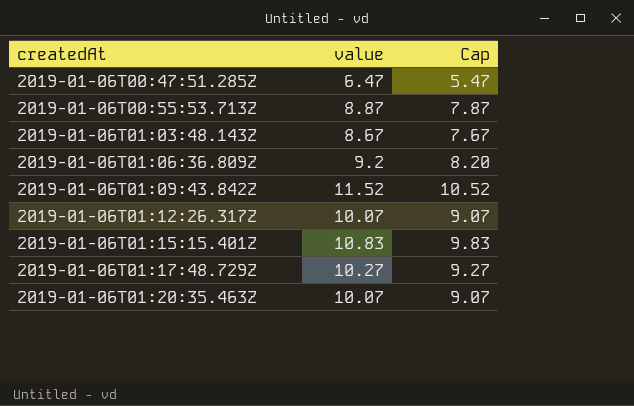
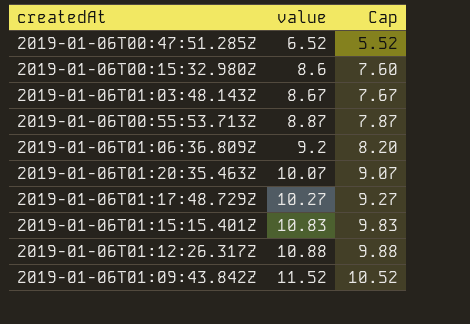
row order: createdAt ascending -> value ascending
2019-01-06T00:47:51.285Z | value: 6.47 -> 6.52
2019-01-06T00:47:51.285Z | Cap: 5.47 -> 5.52
row 2019-01-06T00:15:32.980Z: none -> 8.6 | 7.60
2019-01-06T01:12:26.317Z | value: 10.07 -> 10.88
2019-01-06T01:12:26.317Z | Cap: 9.07 -> 9.88

